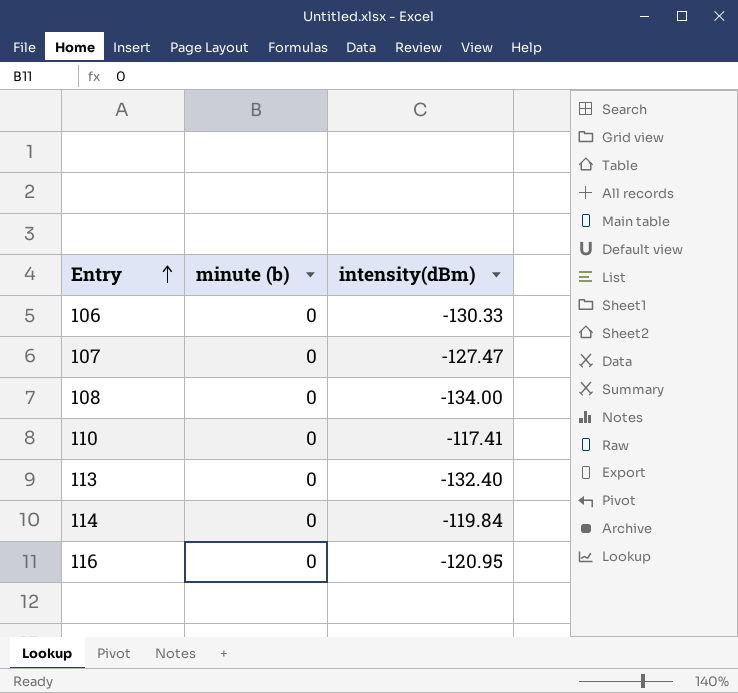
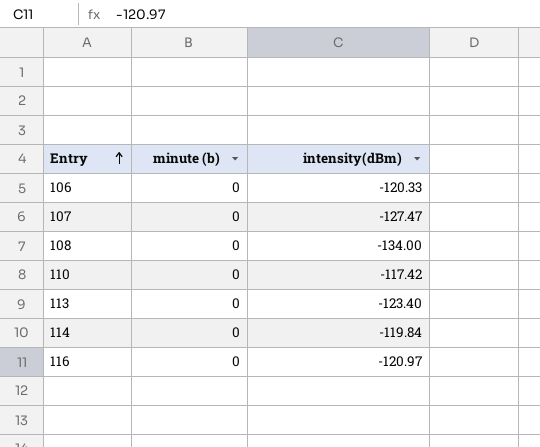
106 | intensity(dBm): -130.33 -> -120.33
110 | intensity(dBm): -117.41 -> -117.42
113 | intensity(dBm): -132.40 -> -123.40
116 | intensity(dBm): -120.95 -> -120.97

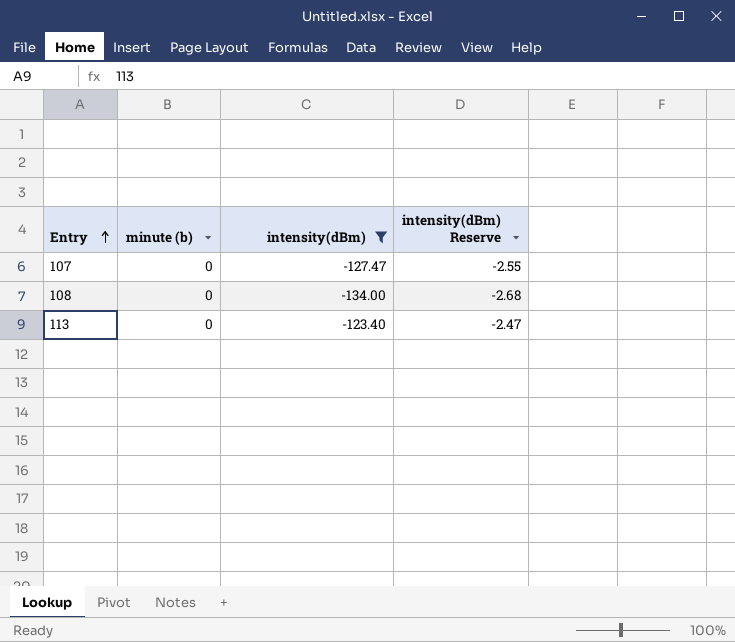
filter: none -> intensity(dBm) <= -123.40
column intensity(dBm) Reserve | formula: none -> [intensity(dBm)] * 0.02

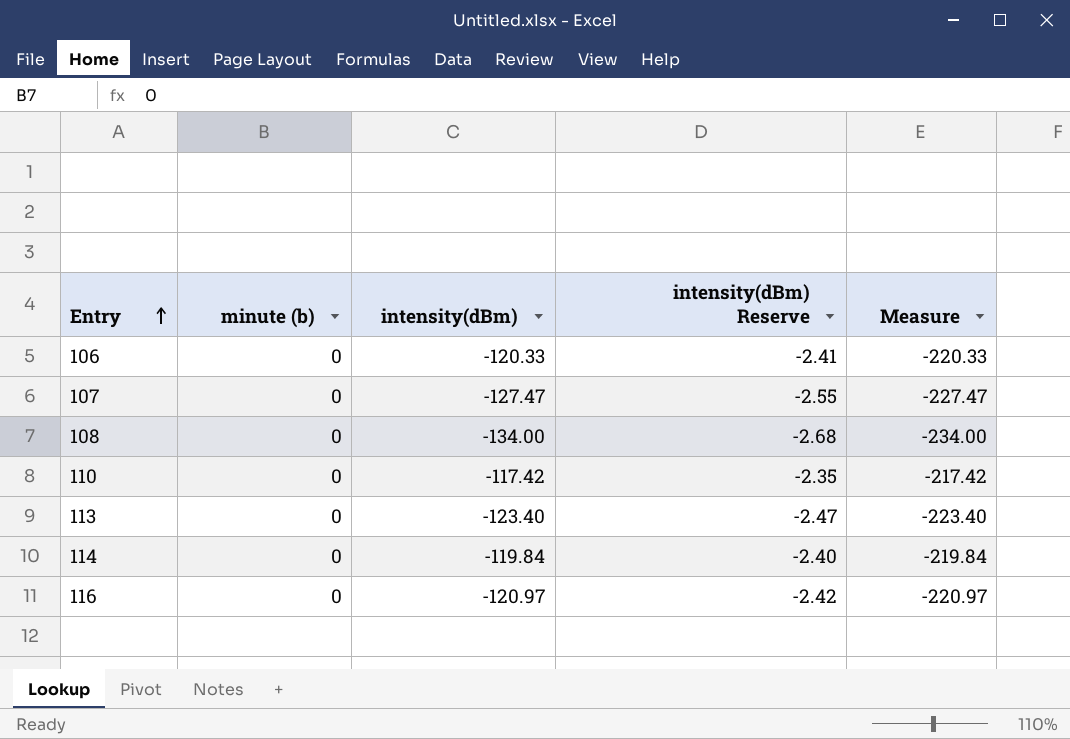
filter: intensity(dBm) <= -123.40 -> none
column Measure | formula: none -> [intensity(dBm)] - 100

